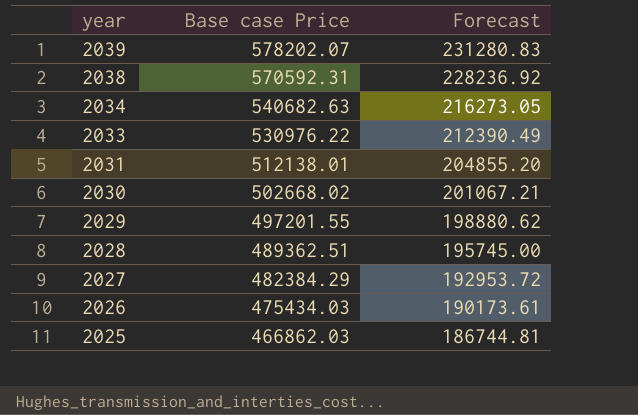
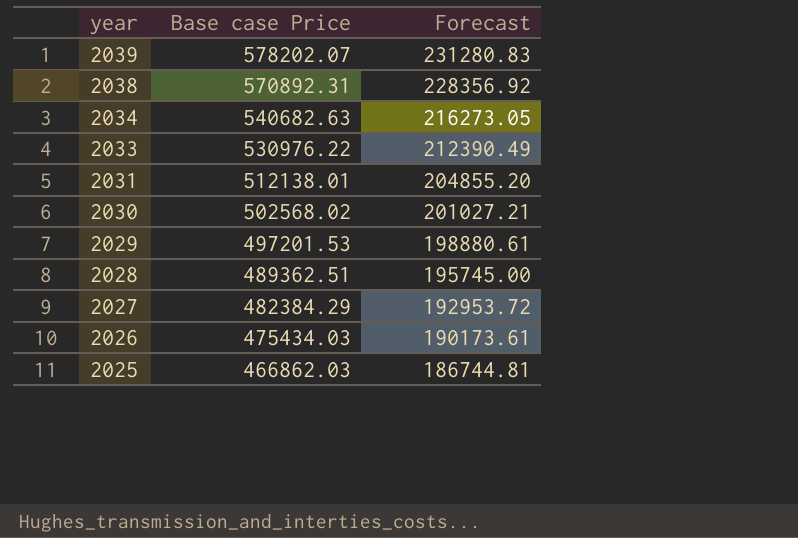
2038 | Base case Price: 570592.31 -> 570892.31
2038 | Forecast: 228236.92 -> 228356.92
2030 | Base case Price: 502668.02 -> 502568.02
2030 | Forecast: 201067.21 -> 201027.21
2029 | Base case Price: 497201.55 -> 497201.53
2029 | Forecast: 198880.62 -> 198880.61

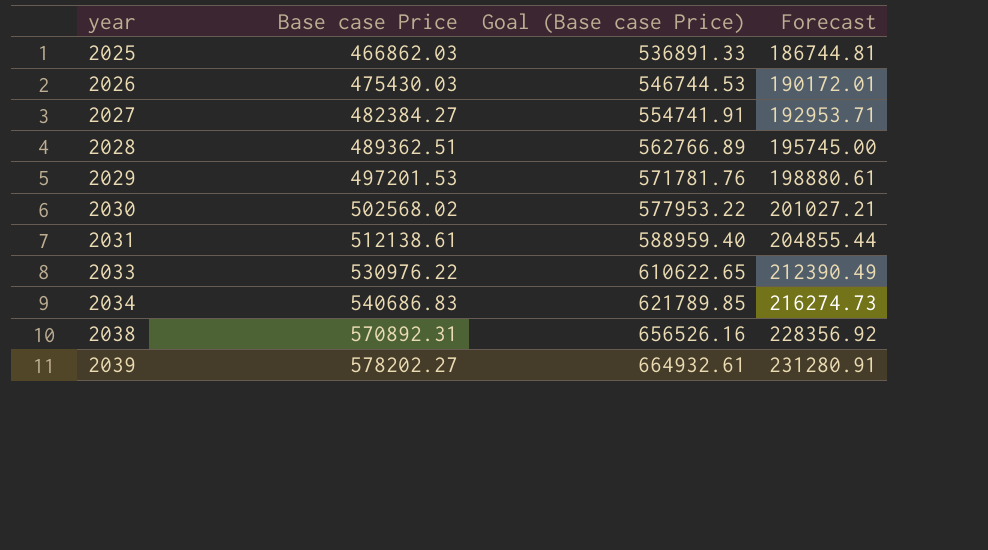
row order: year descending -> year ascending
column Goal (Base case Price) | formula: none -> [Base case Price] * 1.15
2026 | Base case Price: 475434.03 -> 475430.03
2026 | Forecast: 190173.61 -> 190172.01
2027 | Base case Price: 482384.29 -> 482384.27
2027 | Forecast: 192953.72 -> 192953.71
2031 | Base case Price: 512138.01 -> 512138.61
2031 | Forecast: 204855.20 -> 204855.44
2034 | Base case Price: 540682.63 -> 540686.83
2034 | Forecast: 216273.05 -> 216274.73
2039 | Base case Price: 578202.07 -> 578202.27
2039 | Forecast: 231280.83 -> 231280.91

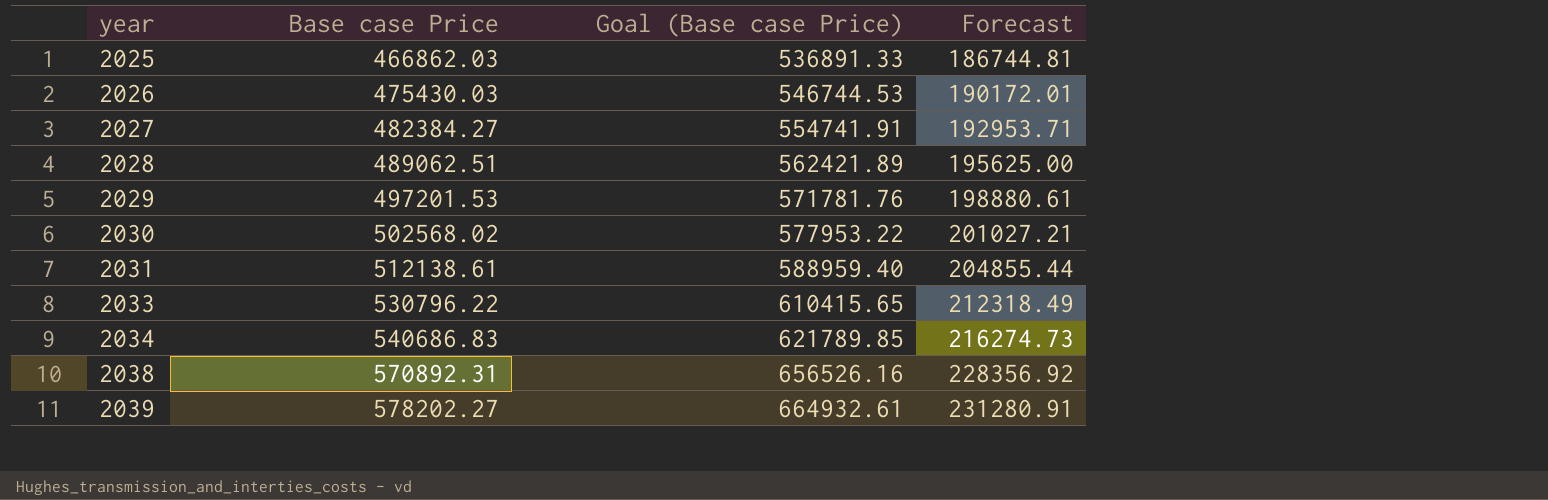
2028 | Base case Price: 489362.51 -> 489062.51
2028 | Goal (Base case Price): 562766.89 -> 562421.89
2028 | Forecast: 195745.00 -> 195625.00
2033 | Base case Price: 530976.22 -> 530796.22
2033 | Goal (Base case Price): 610622.65 -> 610415.65
2033 | Forecast: 212390.49 -> 212318.49

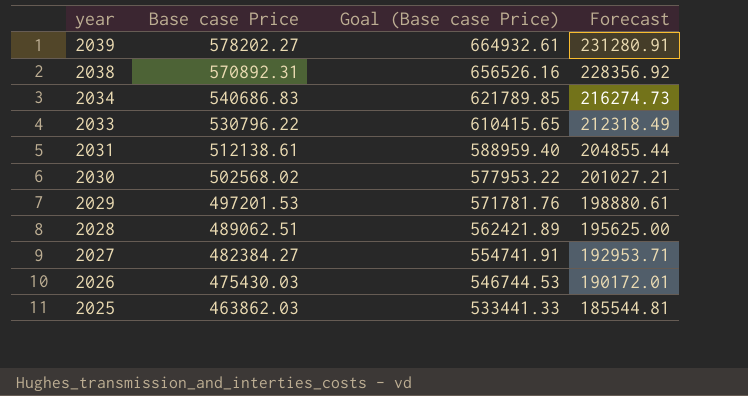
row order: year ascending -> year descending
2025 | Base case Price: 466862.03 -> 463862.03
2025 | Goal (Base case Price): 536891.33 -> 533441.33
2025 | Forecast: 186744.81 -> 185544.81

